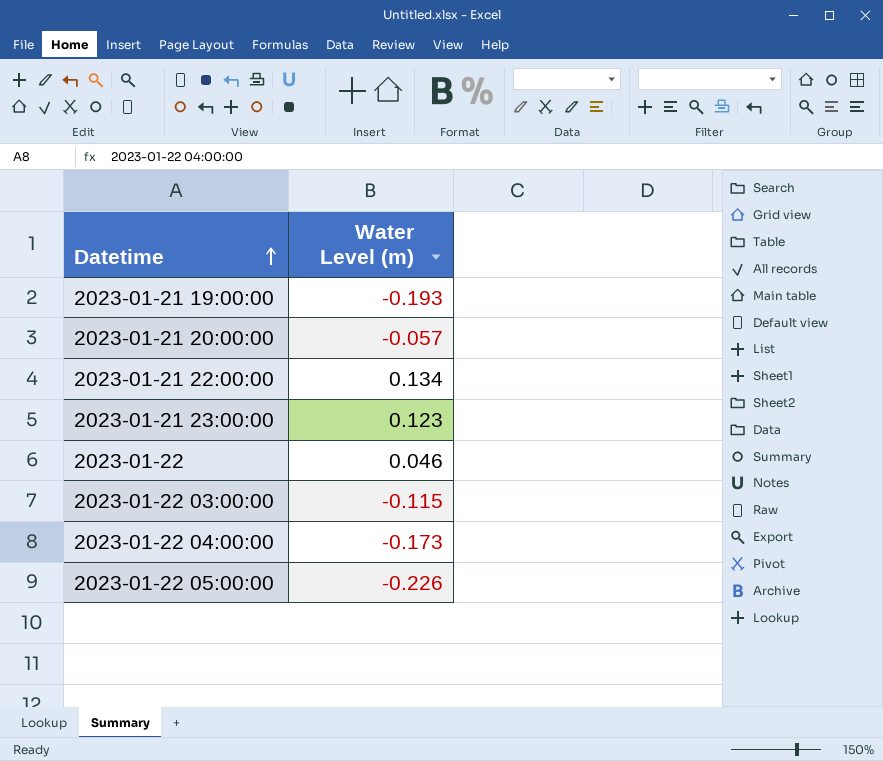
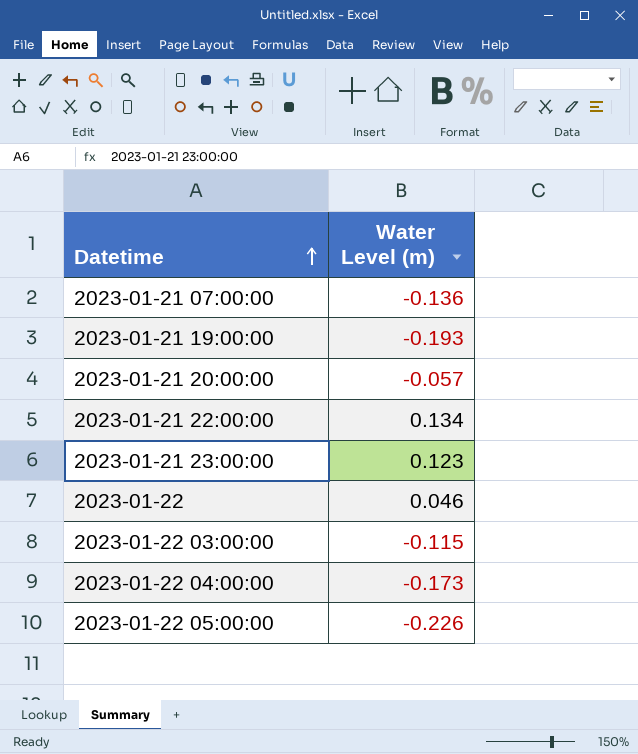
row 2023-01-21 07:00:00: none -> -0.136

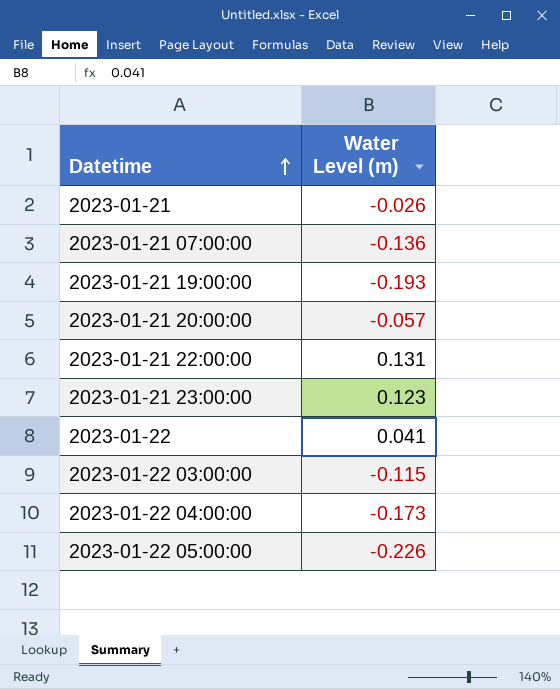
row 2023-01-21: none -> -0.026
2023-01-21 22:00:00 | Water Level (m): 0.134 -> 0.131
2023-01-22 | Water Level (m): 0.046 -> 0.041

